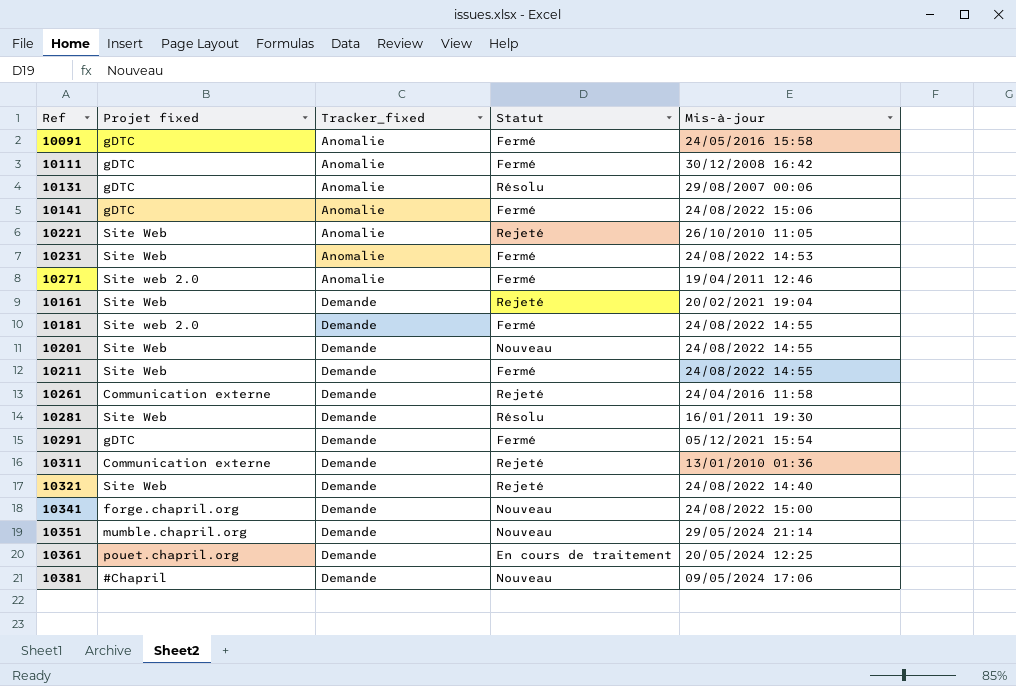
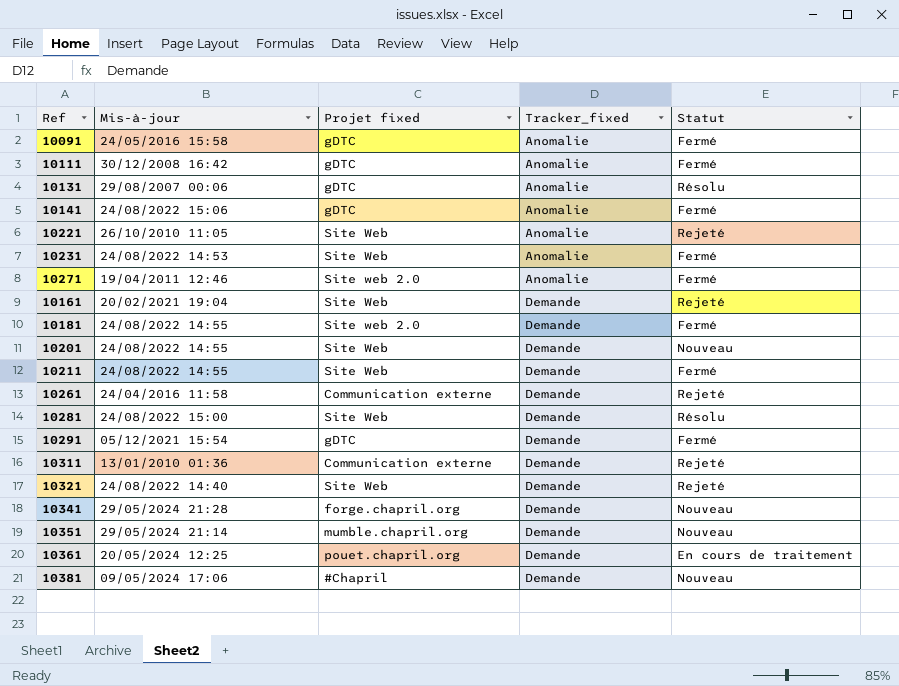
column Mis-à-jour | position: 5 -> 2
10281 | Mis-à-jour: 16/01/2011 19:30 -> 24/08/2022 15:00
10341 | Mis-à-jour: 24/08/2022 15:00 -> 29/05/2024 21:28

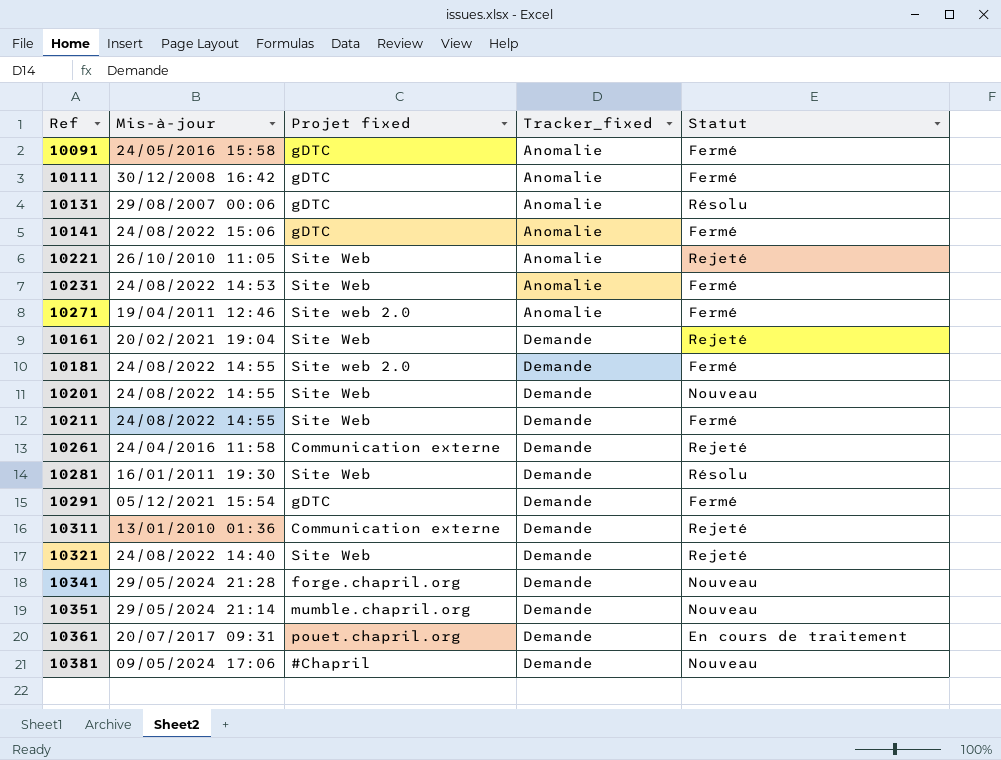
10281 | Mis-à-jour: 24/08/2022 15:00 -> 16/01/2011 19:30
10361 | Mis-à-jour: 20/05/2024 12:25 -> 20/07/2017 09:31

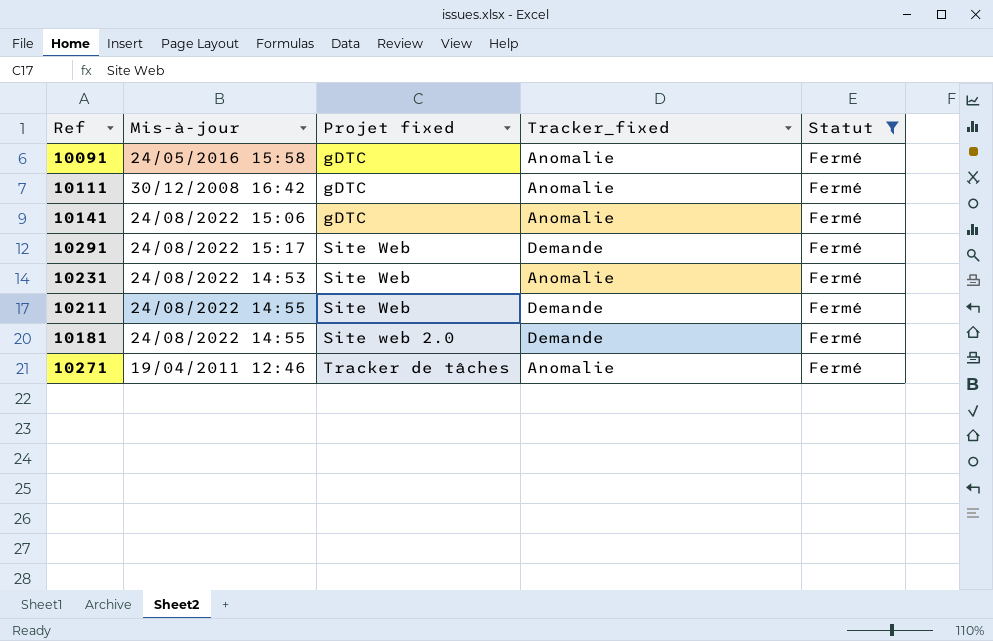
filter: none -> Statut = Fermé
row order: Tracker_fixed ascending -> Projet fixed ascending
10291 | Mis-à-jour: 05/12/2021 15:54 -> 24/08/2022 15:17
10291 | Projet fixed: gDTC -> Site Web
10271 | Projet fixed: Site web 2.0 -> Tracker de tâches

